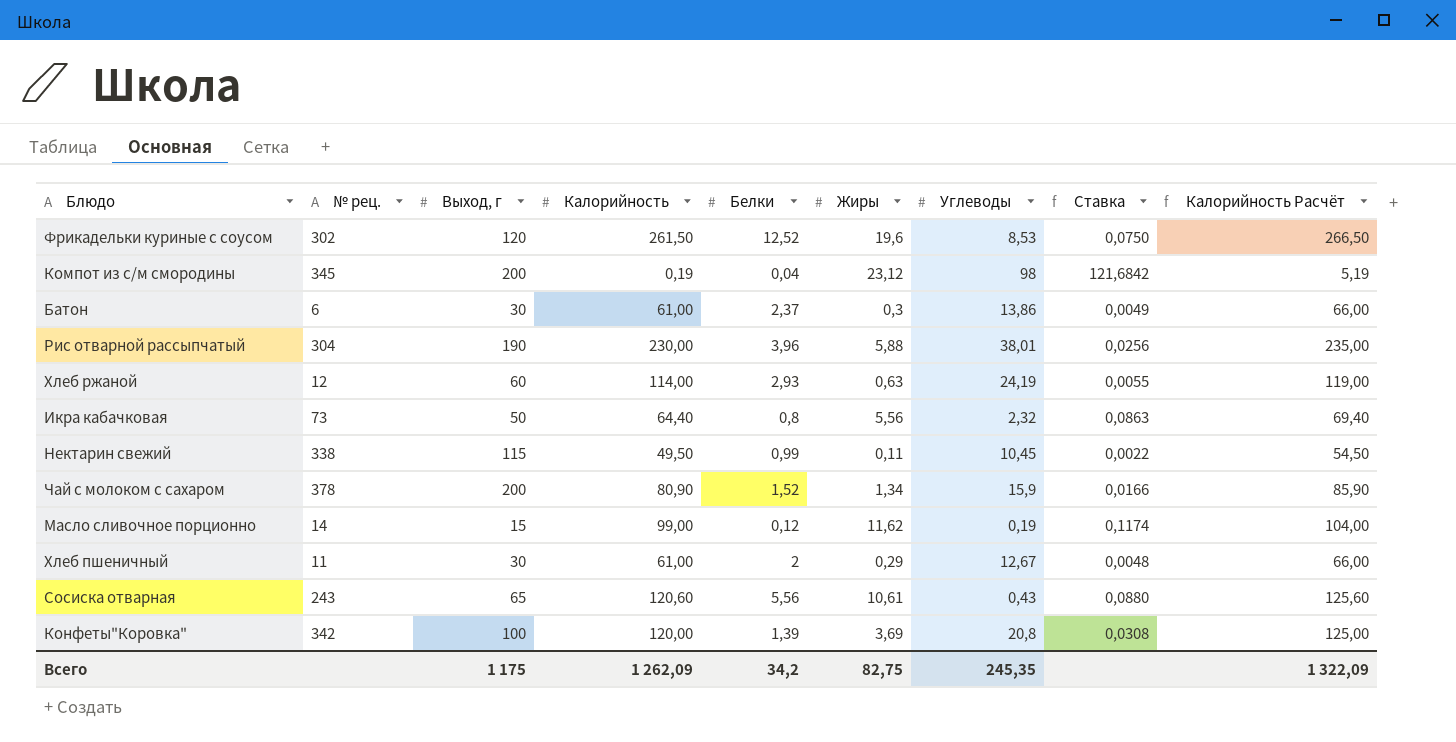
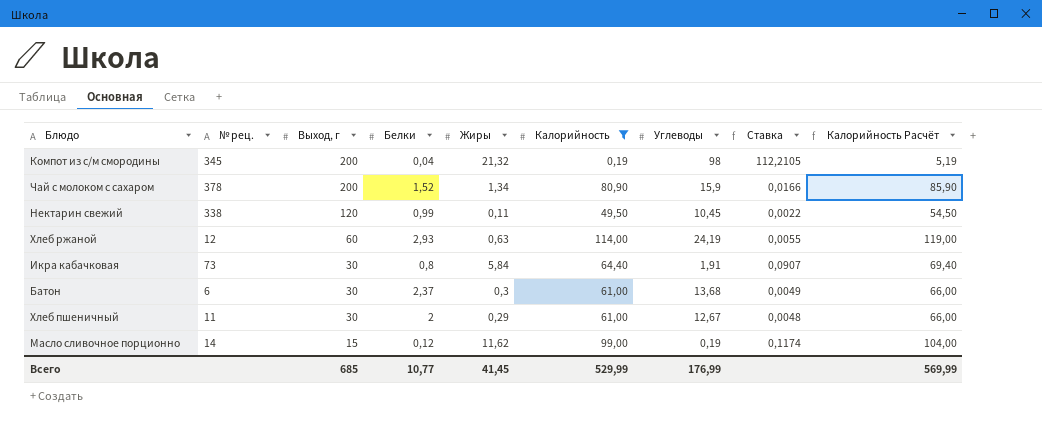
filter: none -> Калорийность <= 114,00
row order: none -> Выход, г descending
column Калорийность | position: 4 -> 6
Компот из с/м смородины | Жиры: 23,12 -> 21,32
Компот из с/м смородины | Ставка: 121,6842 -> 112,2105
Нектарин свежий | Выход, г: 115 -> 120
Икра кабачковая | Выход, г: 50 -> 30
Икра кабачковая | Жиры: 5,56 -> 5,84
Икра кабачковая | Углеводы: 2,32 -> 1,91
Икра кабачковая | Ставка: 0,0863 -> 0,0907
Батон | Углеводы: 13,86 -> 13,68
Всего | Выход, г: 1 175 -> 685
Всего | Белки: 34,2 -> 10,77
Всего | Жиры: 82,75 -> 41,45
Всего | Калорийность: 1 262,09 -> 529,99
Всего | Углеводы: 245,35 -> 176,99
Всего | Калорийность Расчёт: 1 322,09 -> 569,99

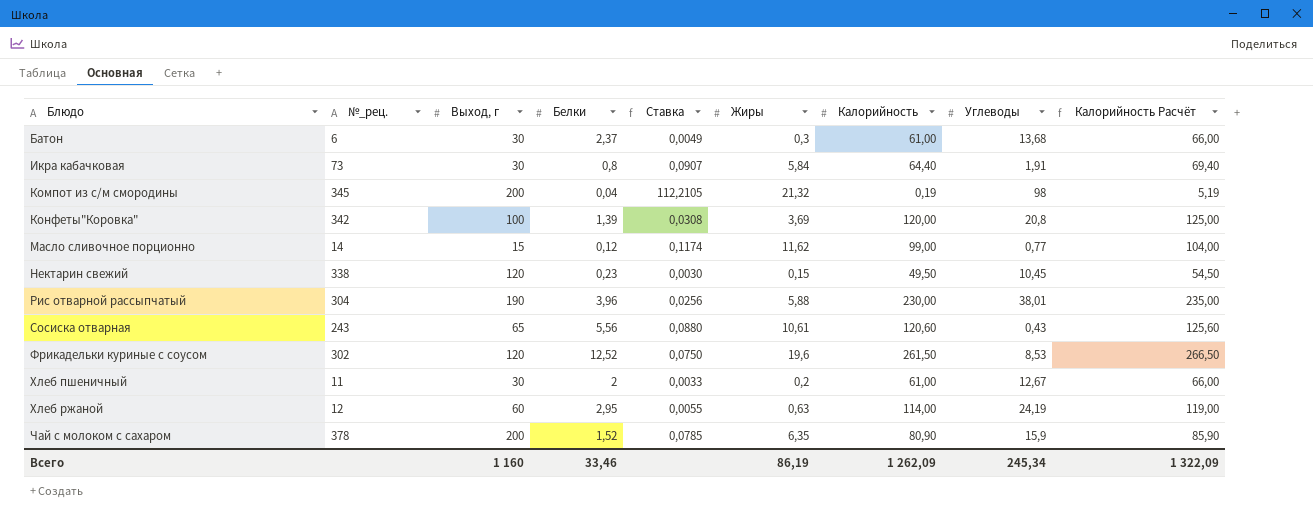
filter: Калорийность <= 114,00 -> none
row order: Выход, г descending -> Блюдо ascending
column name: № рец. -> №_рец.
column Ставка | position: 8 -> 5
Масло сливочное порционно | Углеводы: 0,19 -> 0,77
Нектарин свежий | Белки: 0,99 -> 0,23
Нектарин свежий | Ставка: 0,0022 -> 0,0030
Нектарин свежий | Жиры: 0,11 -> 0,15
Хлеб пшеничный | Ставка: 0,0048 -> 0,0033
Хлеб пшеничный | Жиры: 0,29 -> 0,2
Хлеб ржаной | Белки: 2,93 -> 2,95
Чай с молоком с сахаром | Ставка: 0,0166 -> 0,0785
Чай с молоком с сахаром | Жиры: 1,34 -> 6,35
Всего | Выход, г: 685 -> 1 160
Всего | Белки: 10,77 -> 33,46
Всего | Жиры: 41,45 -> 86,19
Всего | Калорийность: 529,99 -> 1 262,09
Всего | Углеводы: 176,99 -> 245,34
Всего | Калорийность Расчёт: 569,99 -> 1 322,09

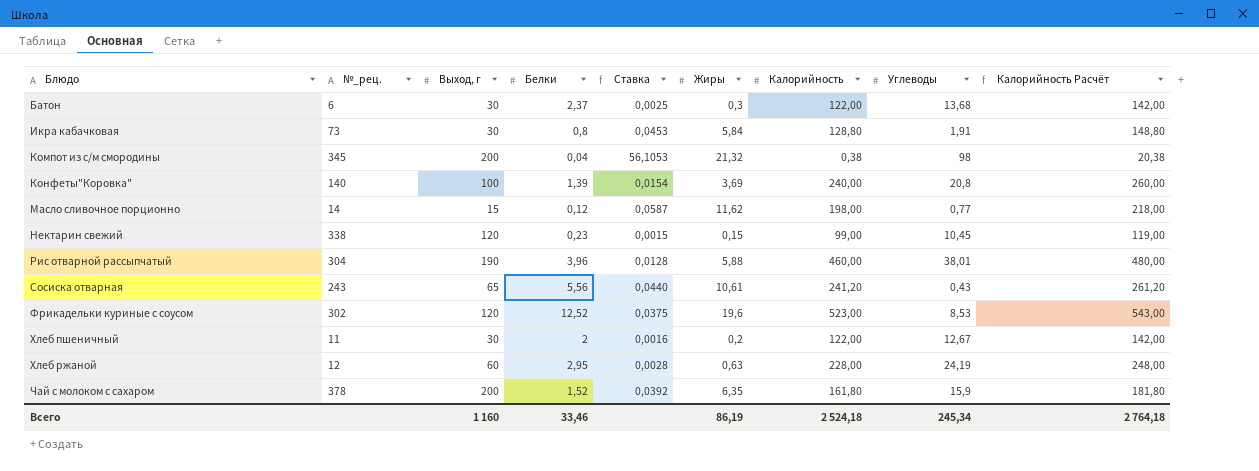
column Калорийность Расчёт | formula: [Калорийность] + 5 -> [Калорийность] + 20
Батон | Ставка: 0,0049 -> 0,0025
Батон | Калорийность: 61,00 -> 122,00
Икра кабачковая | Ставка: 0,0907 -> 0,0453
Икра кабачковая | Калорийность: 64,40 -> 128,80
Компот из с/м смородины | Ставка: 112,2105 -> 56,1053
Компот из с/м смородины | Калорийность: 0,19 -> 0,38
Конфеты"Коровка" | №_рец.: 342 -> 140
Конфеты"Коровка" | Ставка: 0,0308 -> 0,0154
Конфеты"Коровка" | Калорийность: 120,00 -> 240,00
Масло сливочное порционно | Ставка: 0,1174 -> 0,0587
Масло сливочное порционно | Калорийность: 99,00 -> 198,00
Нектарин свежий | Ставка: 0,0030 -> 0,0015
Нектарин свежий | Калорийность: 49,50 -> 99,00
Рис отварной рассыпчатый | Ставка: 0,0256 -> 0,0128
Рис отварной рассыпчатый | Калорийность: 230,00 -> 460,00
Сосиска отварная | Ставка: 0,0880 -> 0,0440
Сосиска отварная | Калорийность: 120,60 -> 241,20
Фрикадельки куриные с соусом | Ставка: 0,0750 -> 0,0375
Фрикадельки куриные с соусом | Калорийность: 261,50 -> 523,00
Хлеб пшеничный | Ставка: 0,0033 -> 0,0016
Хлеб пшеничный | Калорийность: 61,00 -> 122,00
Хлеб ржаной | Ставка: 0,0055 -> 0,0028
Хлеб ржаной | Калорийность: 114,00 -> 228,00
Чай с молоком с сахаром | Ставка: 0,0785 -> 0,0392
Чай с молоком с сахаром | Калорийность: 80,90 -> 161,80
Всего | Калорийность: 1 262,09 -> 2 524,18
Всего | Калорийность Расчёт: 1 322,09 -> 2 764,18

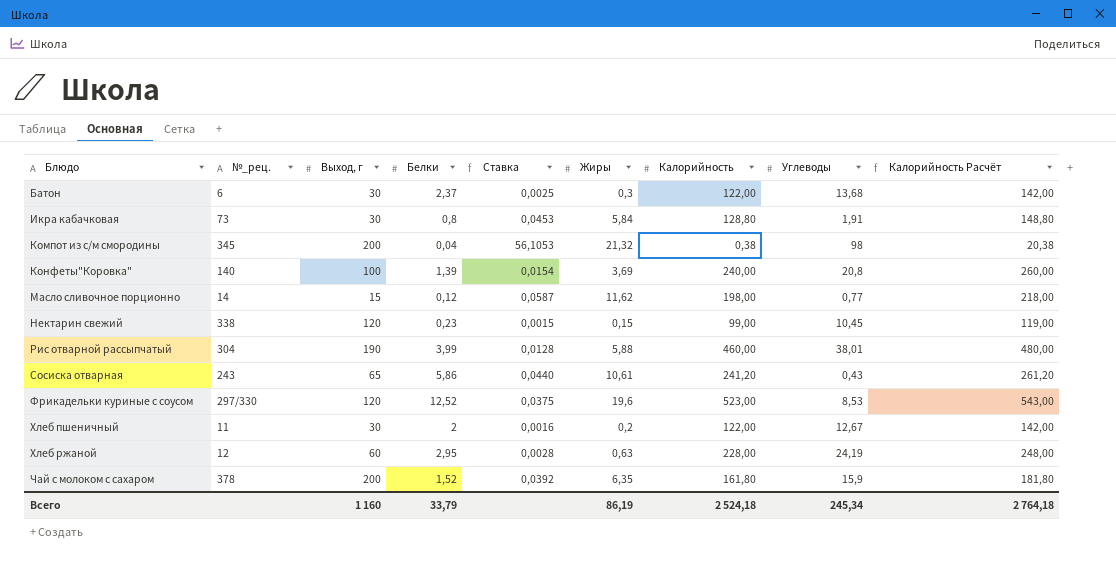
Рис отварной рассыпчатый | Белки: 3,96 -> 3,99
Сосиска отварная | Белки: 5,56 -> 5,86
Фрикадельки куриные с соусом | №_рец.: 302 -> 297/330
Всего | Белки: 33,46 -> 33,79

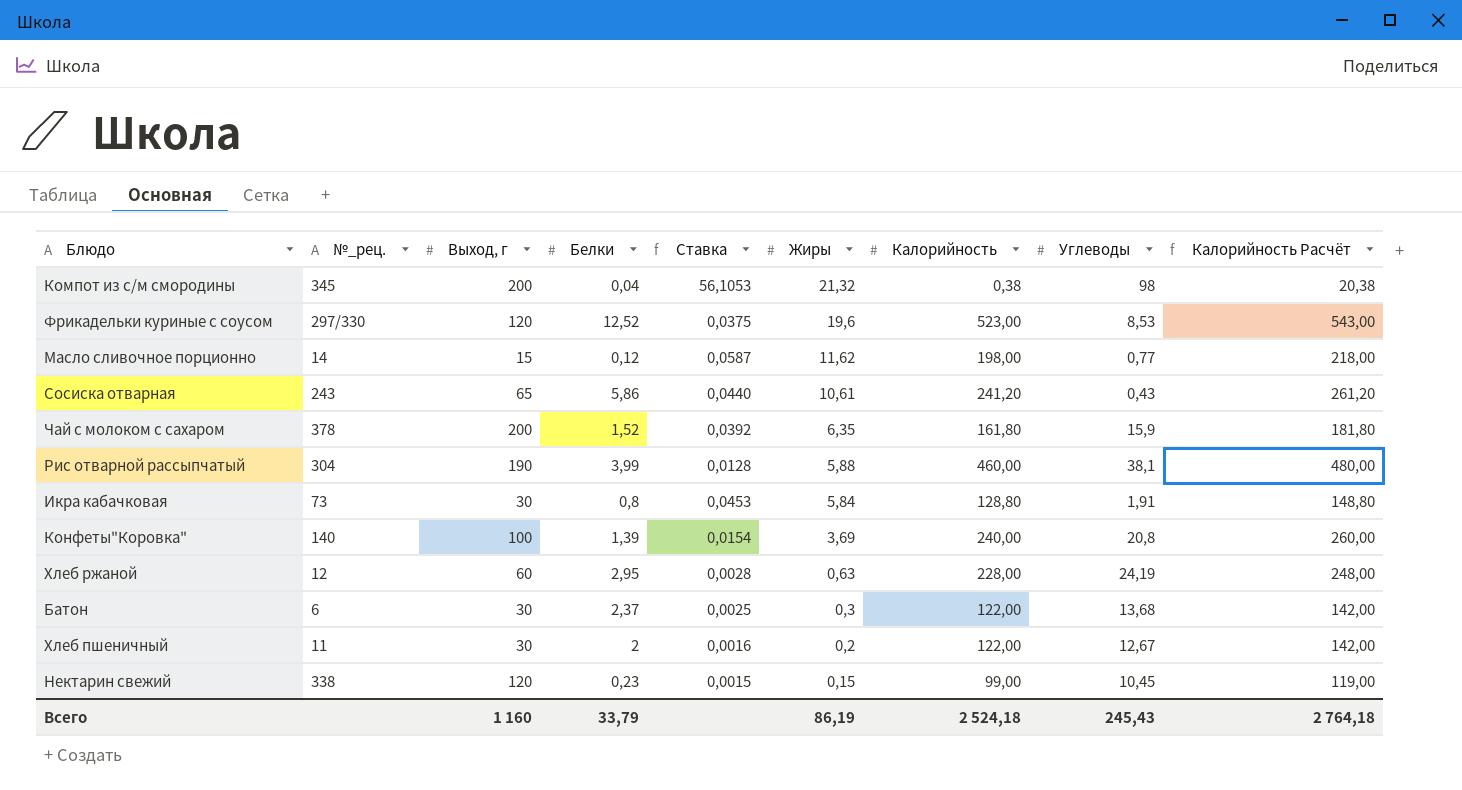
row order: Блюдо ascending -> Жиры descending
Рис отварной рассыпчатый | Углеводы: 38,01 -> 38,1
Всего | Углеводы: 245,34 -> 245,43

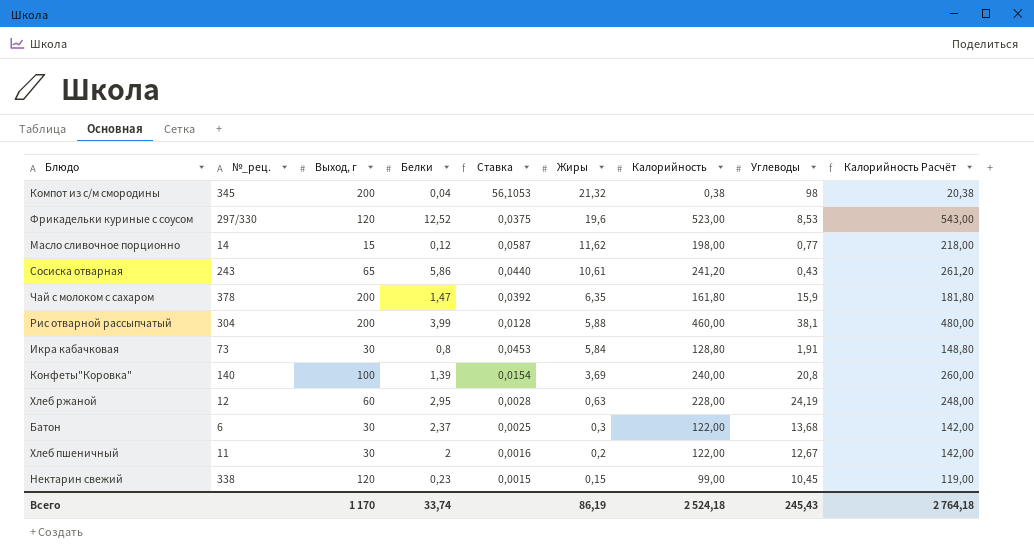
Чай с молоком с сахаром | Белки: 1,52 -> 1,47
Рис отварной рассыпчатый | Выход, г: 190 -> 200
Всего | Выход, г: 1 160 -> 1 170
Всего | Белки: 33,79 -> 33,74

